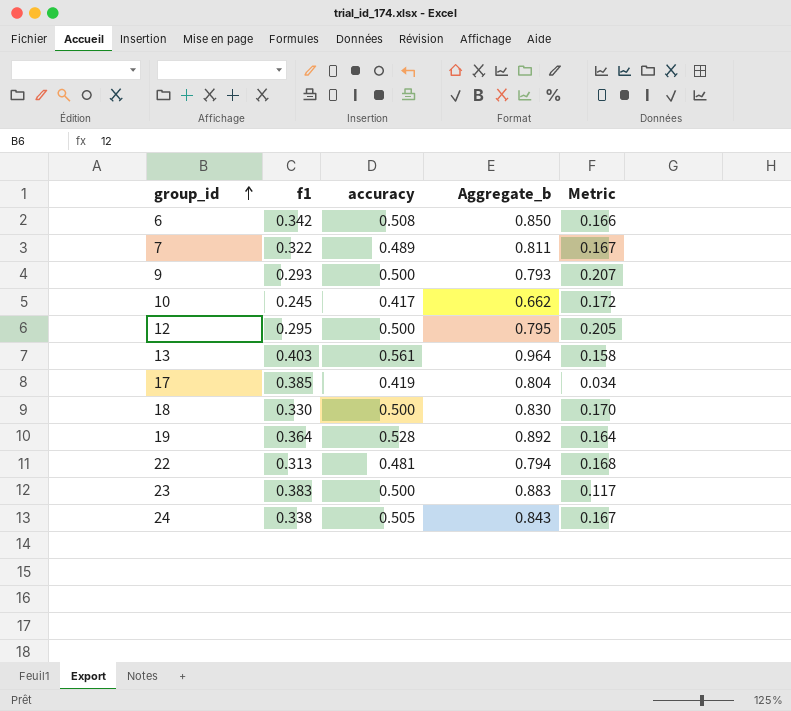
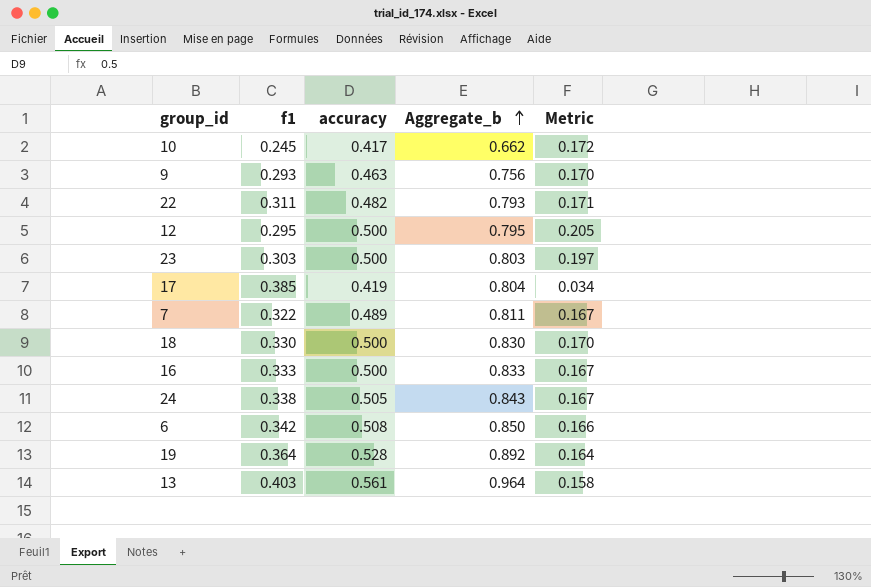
row order: group_id ascending -> Aggregate_b ascending
9 | accuracy: 0.500 -> 0.463
9 | Aggregate_b: 0.793 -> 0.756
9 | Metric: 0.207 -> 0.170
22 | f1: 0.313 -> 0.311
22 | accuracy: 0.481 -> 0.482
22 | Aggregate_b: 0.794 -> 0.793
22 | Metric: 0.168 -> 0.171
23 | f1: 0.383 -> 0.303
23 | Aggregate_b: 0.883 -> 0.803
23 | Metric: 0.117 -> 0.197
row 16: none -> 0.333 | 0.500 | 0.833 | 0.167

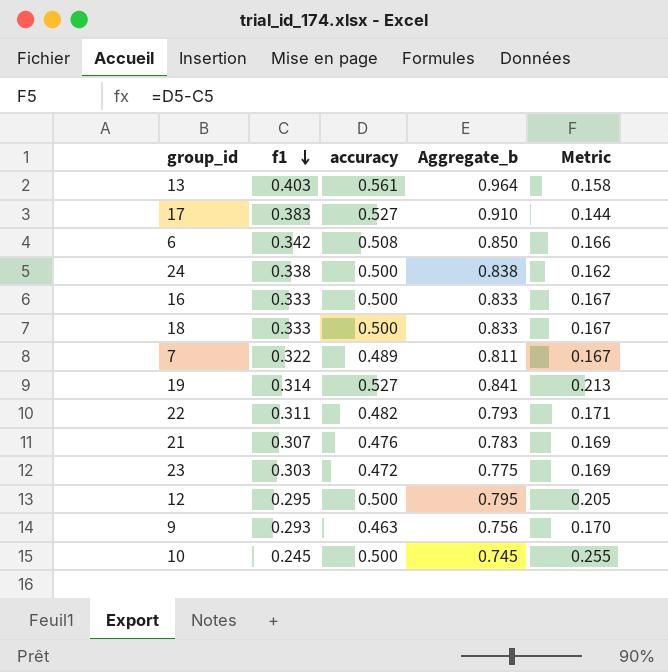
row order: Aggregate_b ascending -> f1 descending
17 | f1: 0.385 -> 0.383
17 | accuracy: 0.419 -> 0.527
17 | Aggregate_b: 0.804 -> 0.910
17 | Metric: 0.034 -> 0.144
24 | accuracy: 0.505 -> 0.500
24 | Aggregate_b: 0.843 -> 0.838
24 | Metric: 0.167 -> 0.162
18 | f1: 0.330 -> 0.333
18 | Aggregate_b: 0.830 -> 0.833
18 | Metric: 0.170 -> 0.167
19 | f1: 0.364 -> 0.314
19 | accuracy: 0.528 -> 0.527
19 | Aggregate_b: 0.892 -> 0.841
19 | Metric: 0.164 -> 0.213
row 21: none -> 0.307 | 0.476 | 0.783 | 0.169
23 | accuracy: 0.500 -> 0.472
23 | Aggregate_b: 0.803 -> 0.775
23 | Metric: 0.197 -> 0.169
10 | accuracy: 0.417 -> 0.500
10 | Aggregate_b: 0.662 -> 0.745
10 | Metric: 0.172 -> 0.255

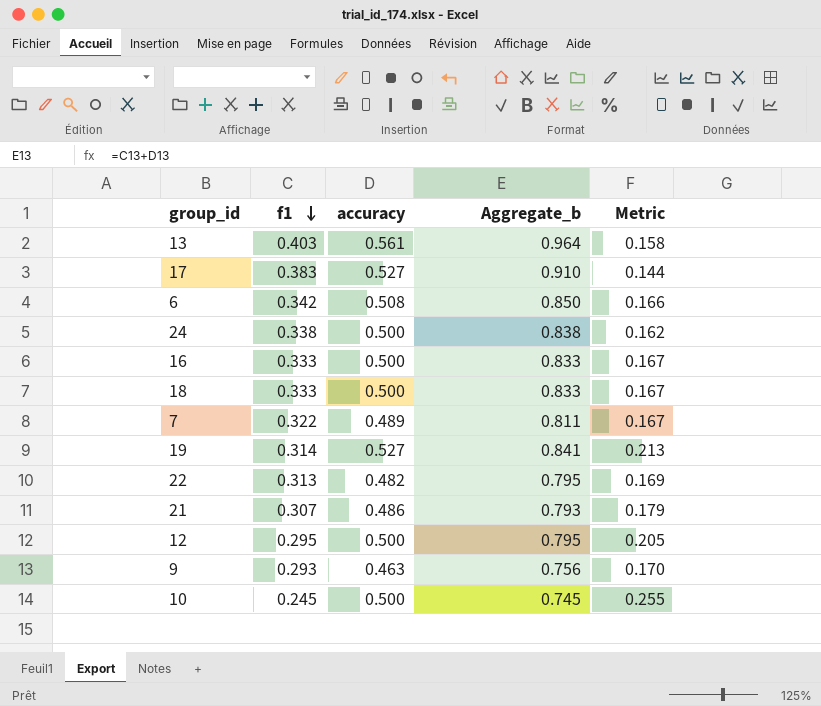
row 23: 0.303 | 0.472 | 0.775 | 0.169 -> none
22 | f1: 0.311 -> 0.313
22 | Aggregate_b: 0.793 -> 0.795
22 | Metric: 0.171 -> 0.169
21 | accuracy: 0.476 -> 0.486
21 | Aggregate_b: 0.783 -> 0.793
21 | Metric: 0.169 -> 0.179

